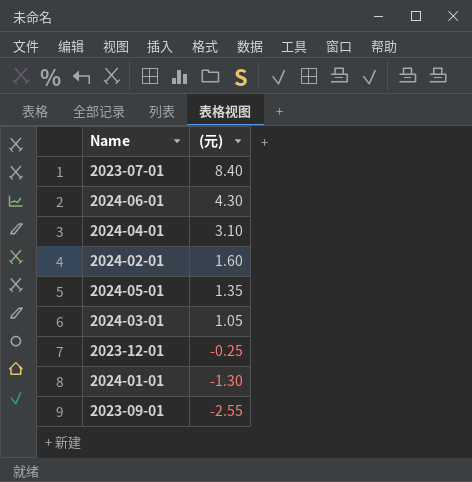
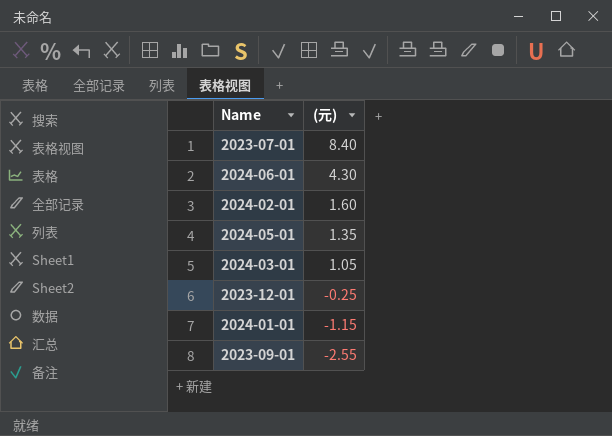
row 2024-04-01: 3.10 -> none
2024-01-01 | (元): -1.30 -> -1.15

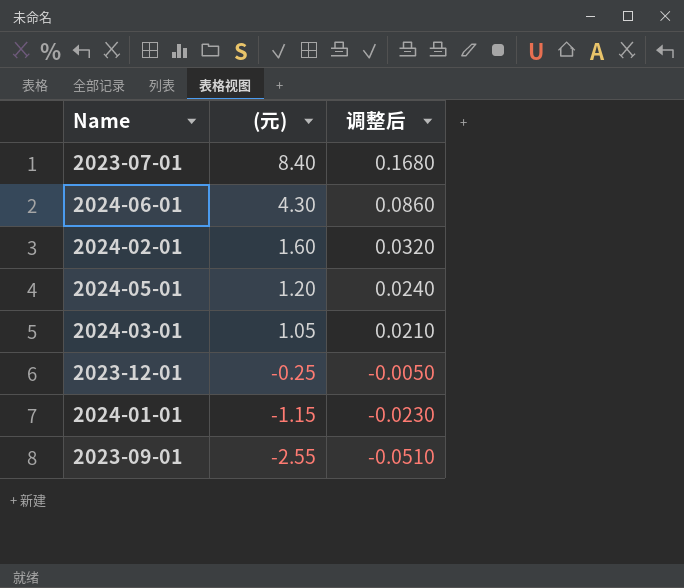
column 调整后 | formula: none -> [(元)] * 0.02
2024-05-01 | (元): 1.35 -> 1.20

